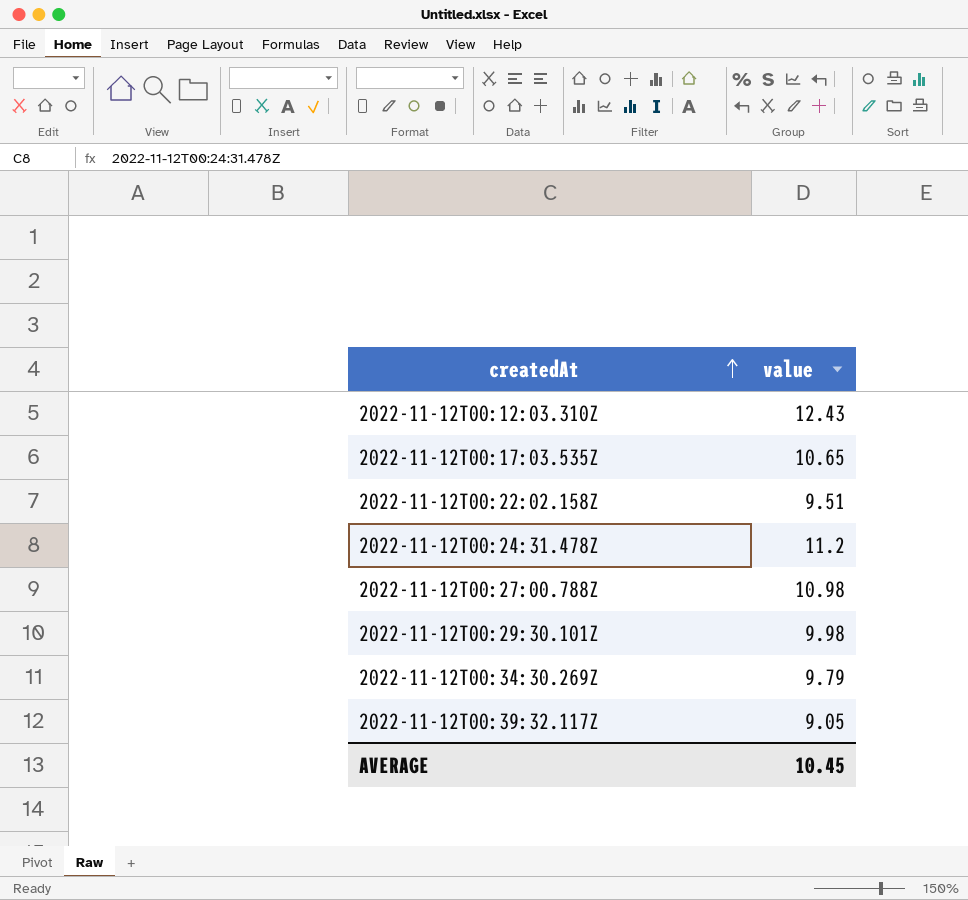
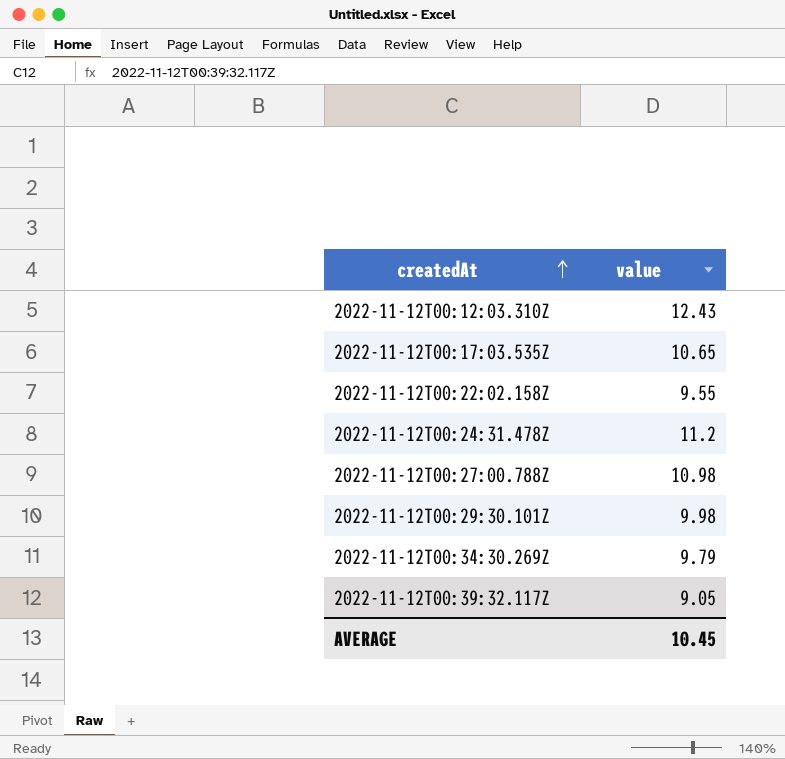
2022-11-12T00:22:02.158Z | value: 9.51 -> 9.55

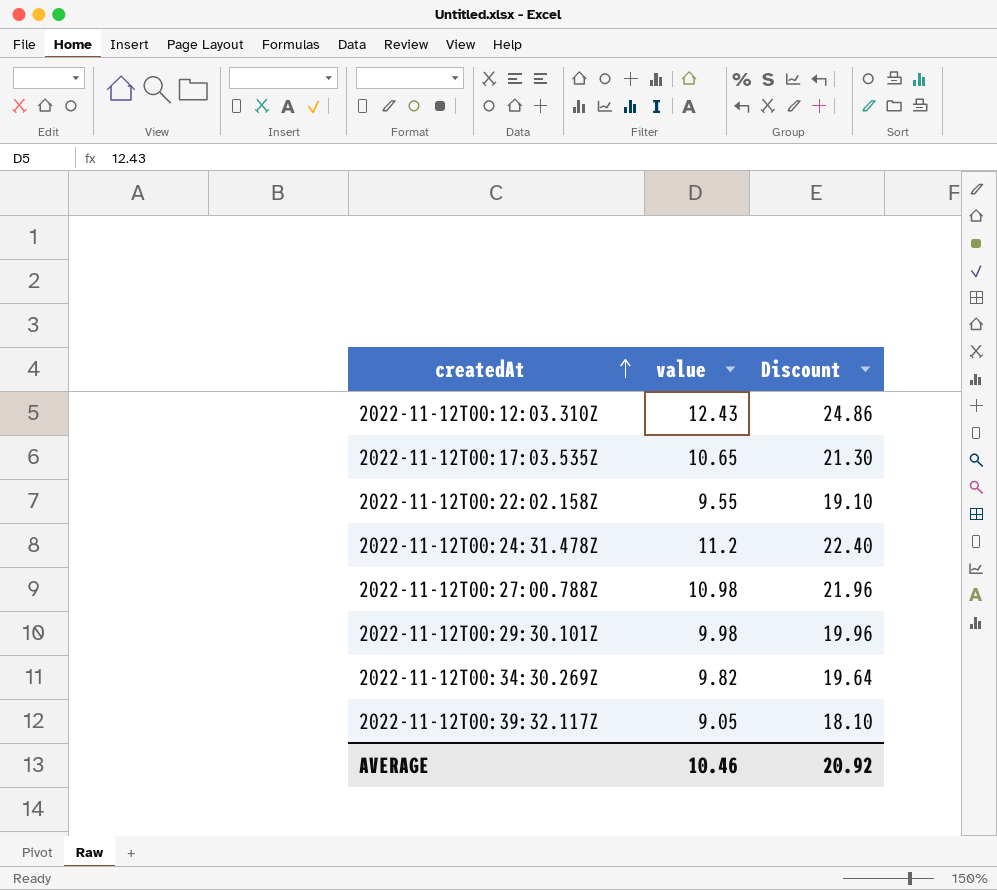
column Discount | formula: none -> [value] * 2
2022-11-12T00:34:30.269Z | value: 9.79 -> 9.82
AVERAGE | value: 10.45 -> 10.46

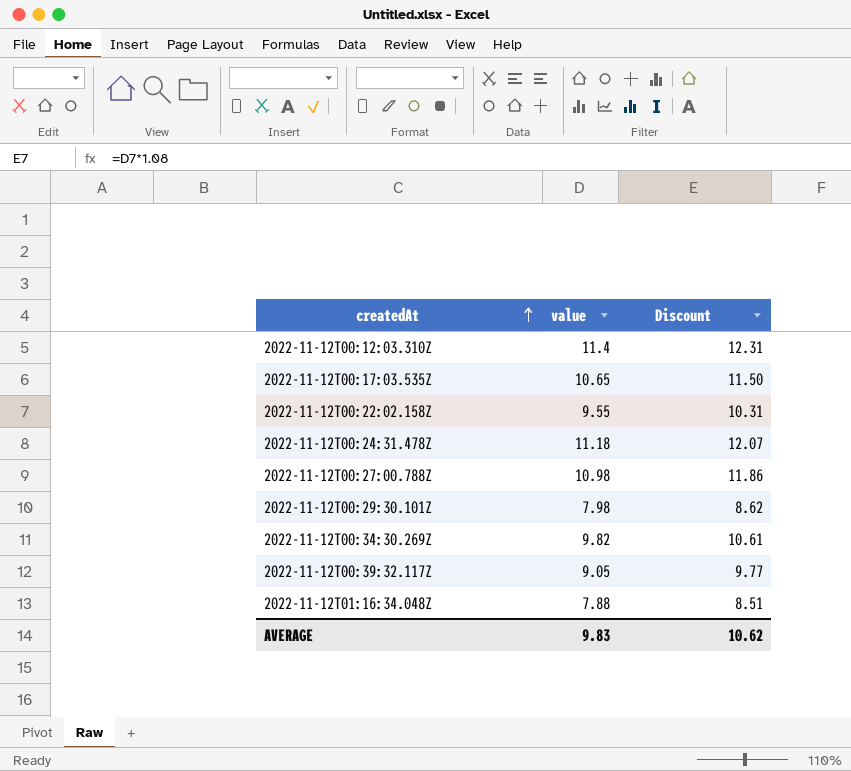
column Discount | formula: [value] * 2 -> [value] * 1.08
2022-11-12T00:12:03.310Z | value: 12.43 -> 11.4
2022-11-12T00:24:31.478Z | value: 11.2 -> 11.18
2022-11-12T00:29:30.101Z | value: 9.98 -> 7.98
row 2022-11-12T01:16:34.048Z: none -> 7.88 | 8.51
AVERAGE | value: 10.46 -> 9.83
AVERAGE | Discount: 20.92 -> 10.62

